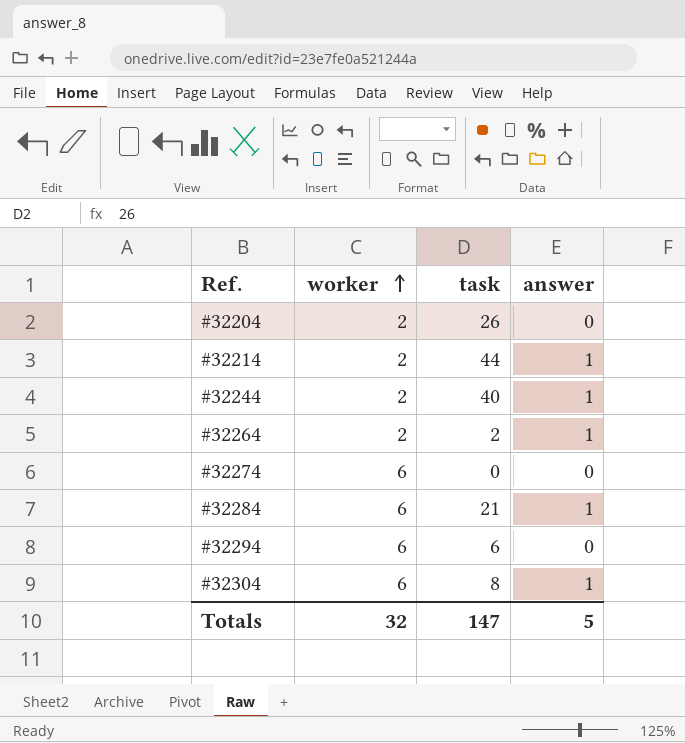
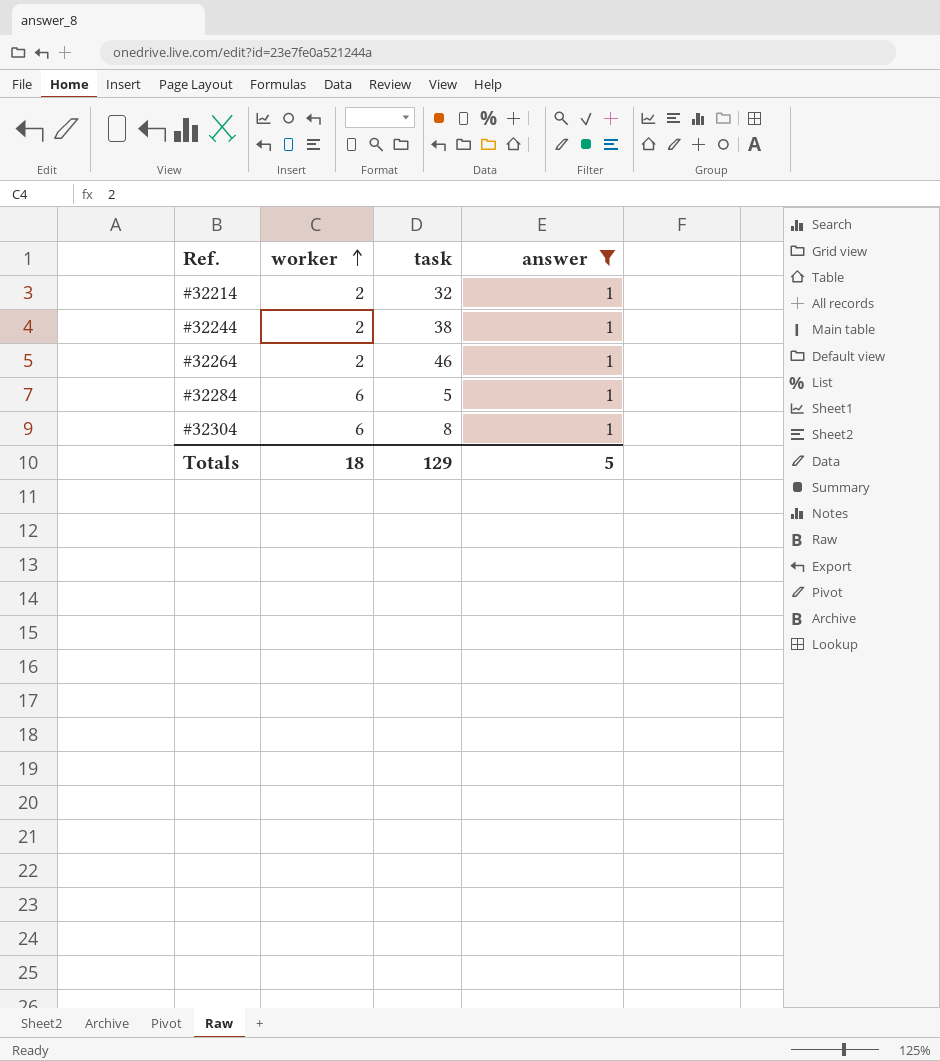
filter: none -> answer = 1
#32214 | task: 44 -> 32
#32244 | task: 40 -> 38
#32264 | task: 2 -> 46
#32284 | task: 21 -> 5
Totals | worker: 32 -> 18
Totals | task: 147 -> 129

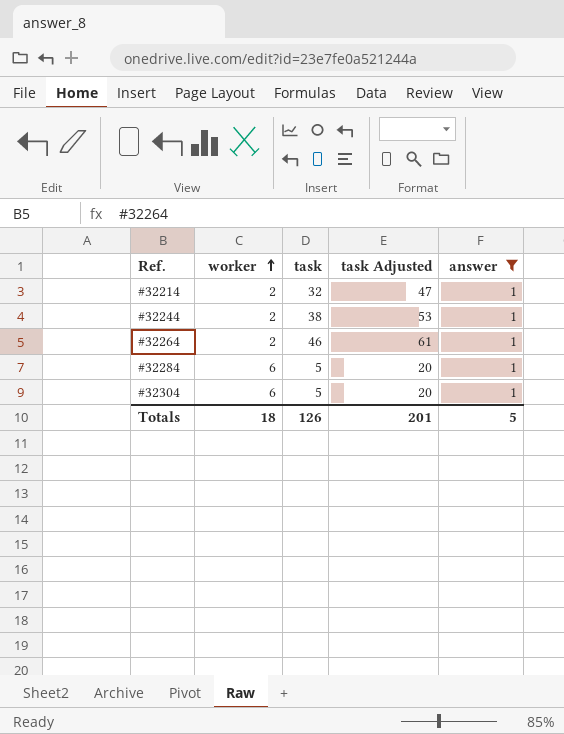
column task Adjusted | formula: none -> [task] + 15
#32304 | task: 8 -> 5
Totals | task: 129 -> 126

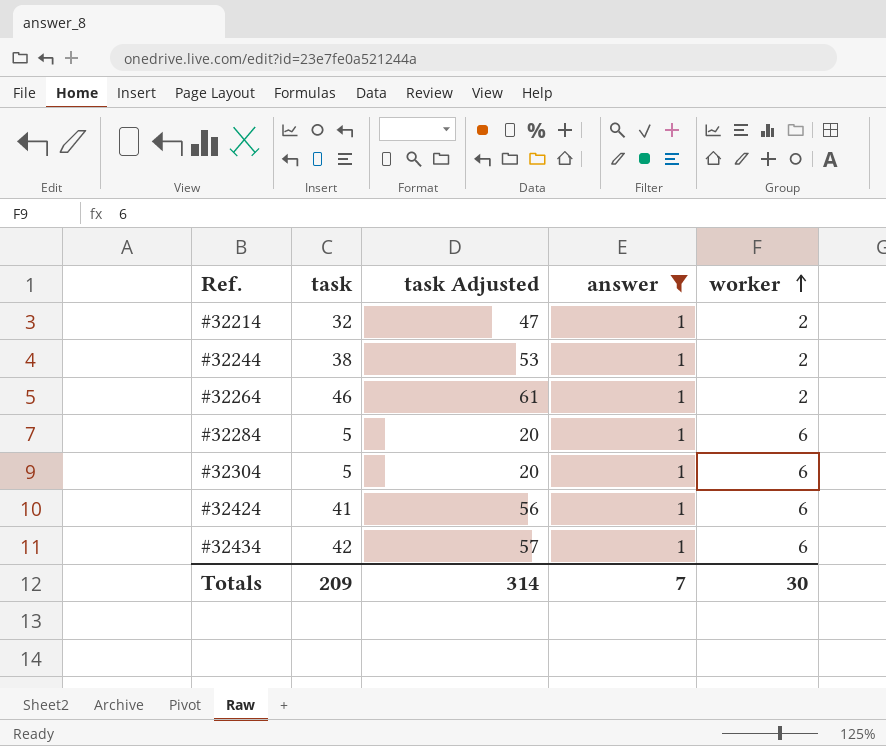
column worker | position: 2 -> 5
row #32424: none -> 41 | 56 | 1 | 6
row #32434: none -> 42 | 57 | 1 | 6
Totals | task: 126 -> 209
Totals | task Adjusted: 201 -> 314
Totals | answer: 5 -> 7
Totals | worker: 18 -> 30

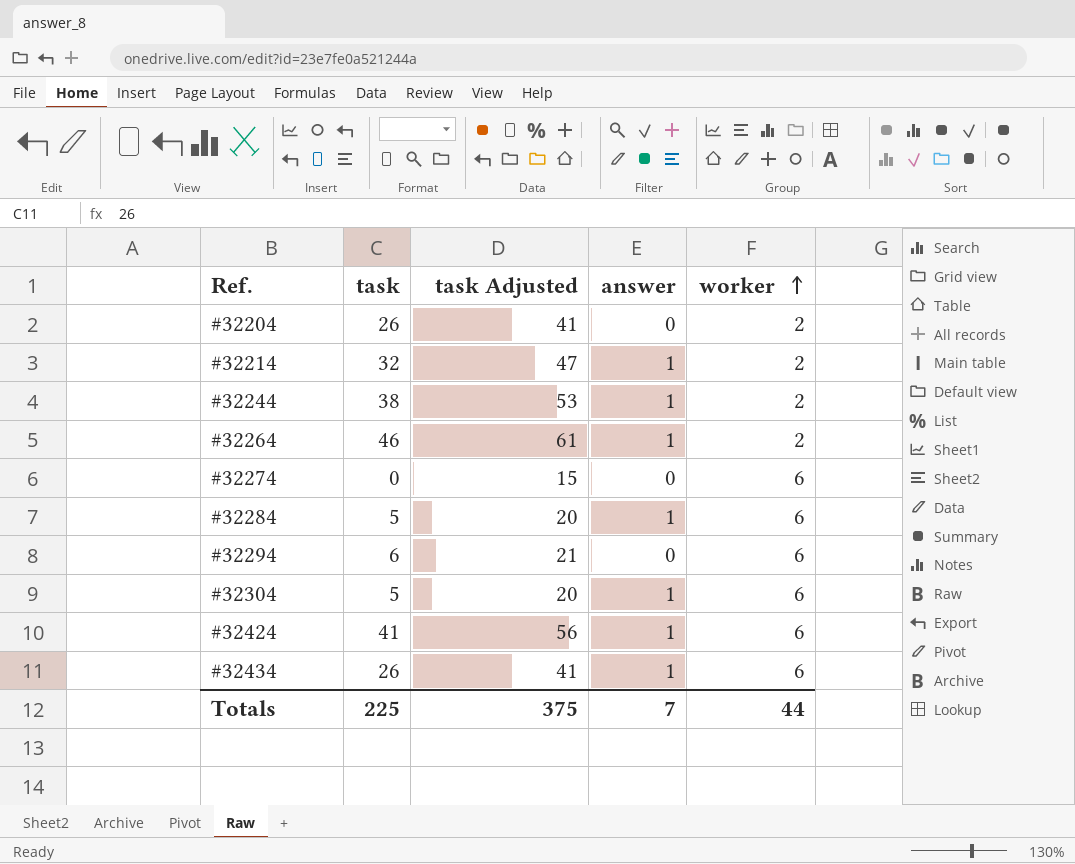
filter: answer = 1 -> none
#32434 | task: 42 -> 26
#32434 | task Adjusted: 57 -> 41
Totals | task: 209 -> 225
Totals | task Adjusted: 314 -> 375
Totals | worker: 30 -> 44

